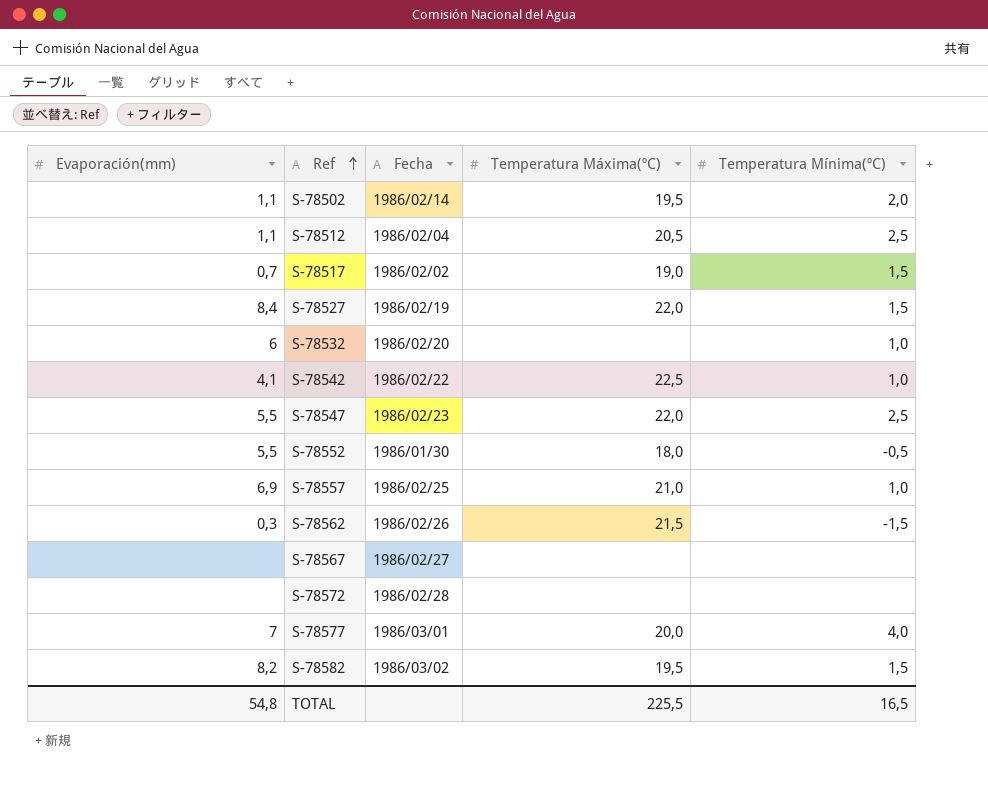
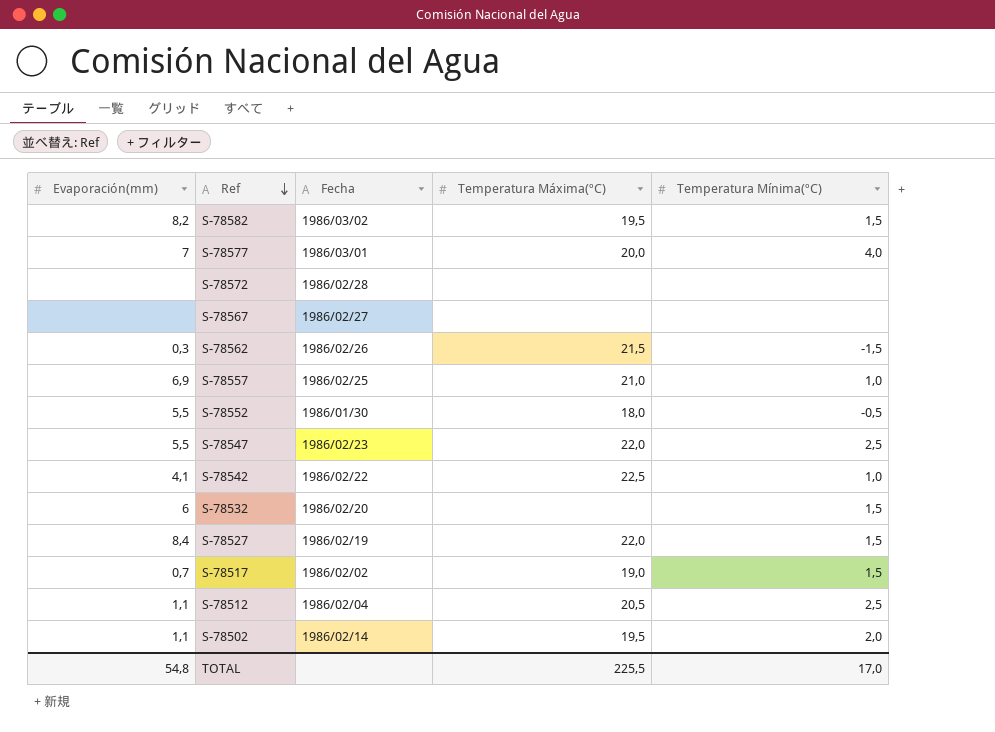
row order: Ref ascending -> Ref descending
S-78532 | Temperatura Mínima(ºC): 1,0 -> 1,5
TOTAL | Temperatura Mínima(ºC): 16,5 -> 17,0

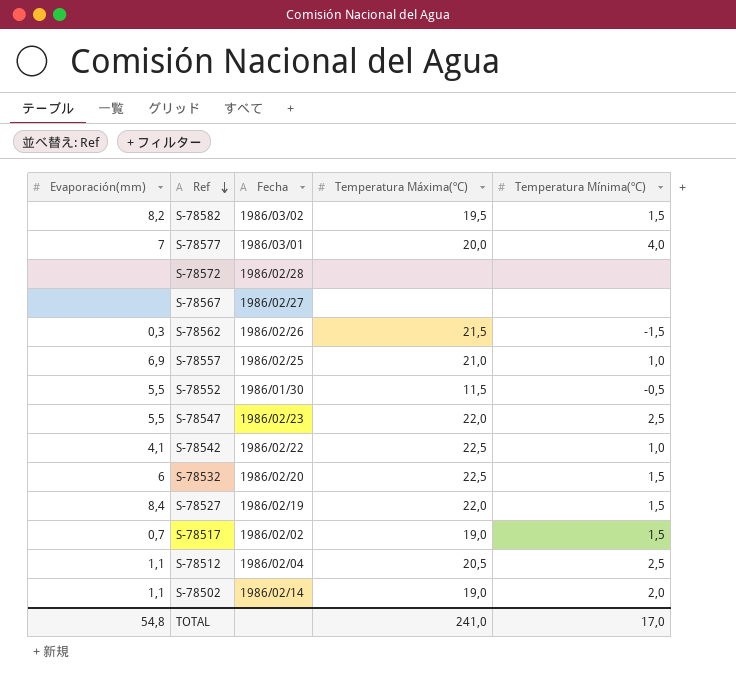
S-78552 | Temperatura Máxima(ºC): 18,0 -> 11,5
S-78532 | Temperatura Máxima(ºC): none -> 22,5
S-78502 | Temperatura Máxima(ºC): 19,5 -> 19,0
TOTAL | Temperatura Máxima(ºC): 225,5 -> 241,0

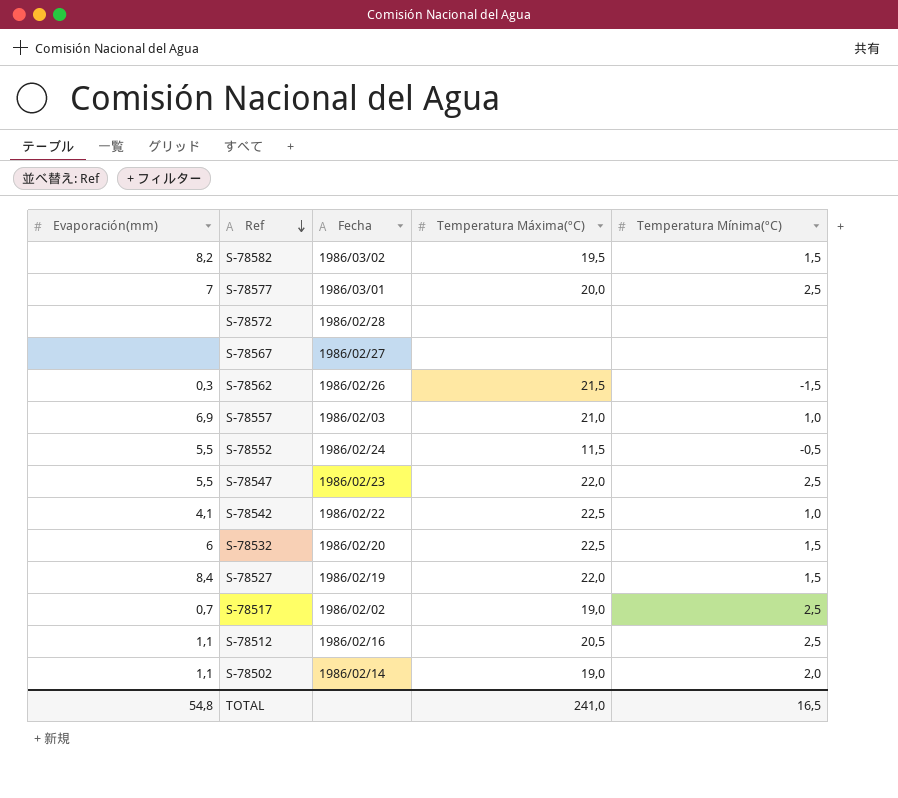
S-78577 | Temperatura Mínima(ºC): 4,0 -> 2,5
S-78557 | Fecha: 1986/02/25 -> 1986/02/03
S-78552 | Fecha: 1986/01/30 -> 1986/02/24
S-78517 | Temperatura Mínima(ºC): 1,5 -> 2,5
S-78512 | Fecha: 1986/02/04 -> 1986/02/16
TOTAL | Temperatura Mínima(ºC): 17,0 -> 16,5

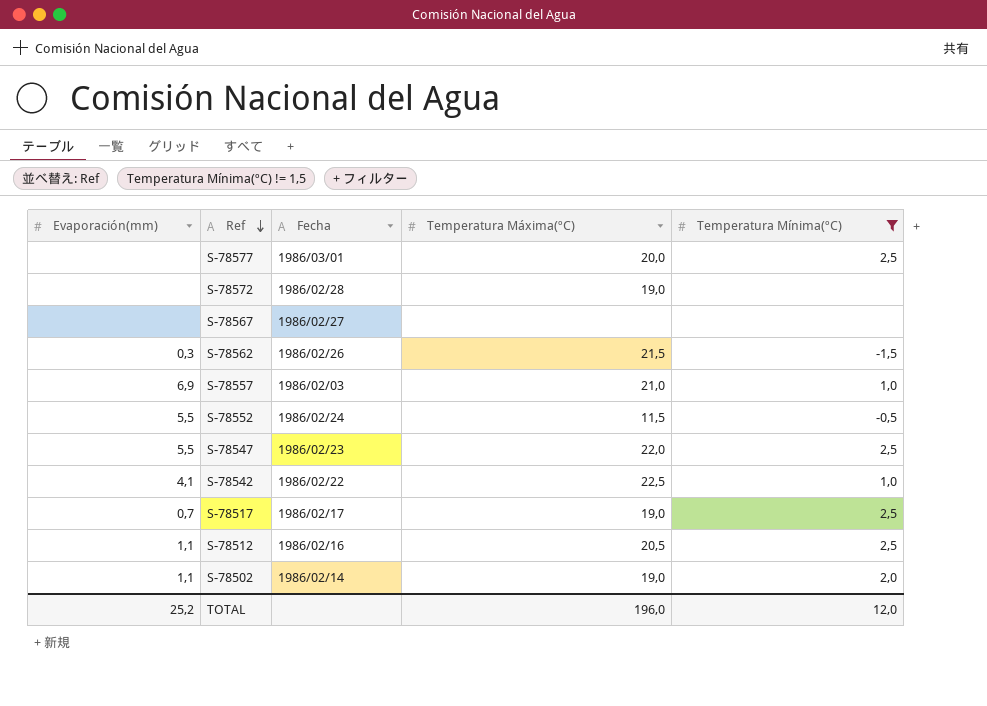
filter: none -> Temperatura Mínima(ºC) != 1,5
S-78577 | Evaporación(mm): 7 -> none
S-78572 | Temperatura Máxima(ºC): none -> 19,0
S-78517 | Fecha: 1986/02/02 -> 1986/02/17
TOTAL | Evaporación(mm): 54,8 -> 25,2
TOTAL | Temperatura Máxima(ºC): 241,0 -> 196,0
TOTAL | Temperatura Mínima(ºC): 16,5 -> 12,0

